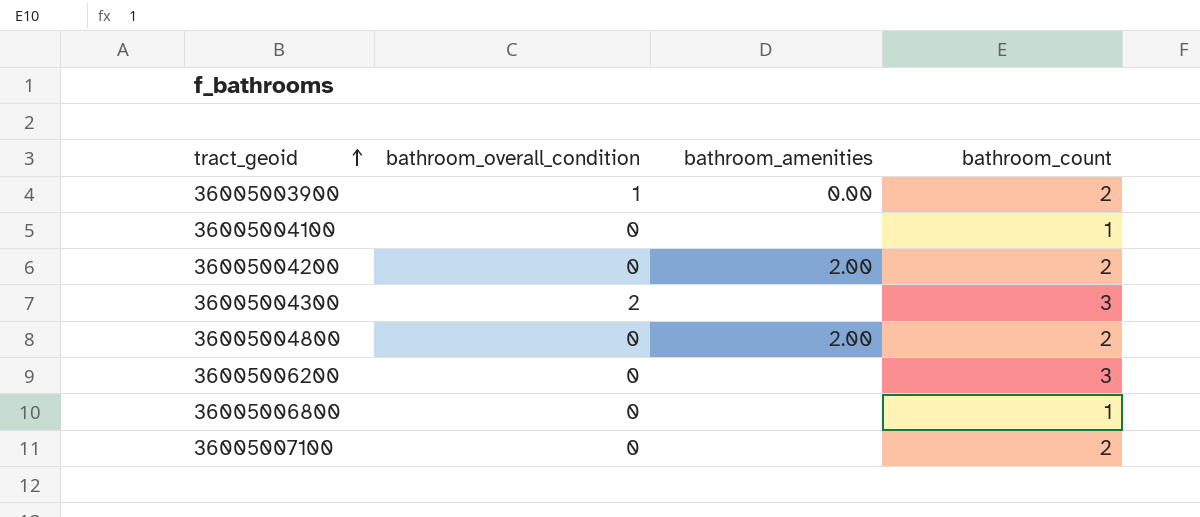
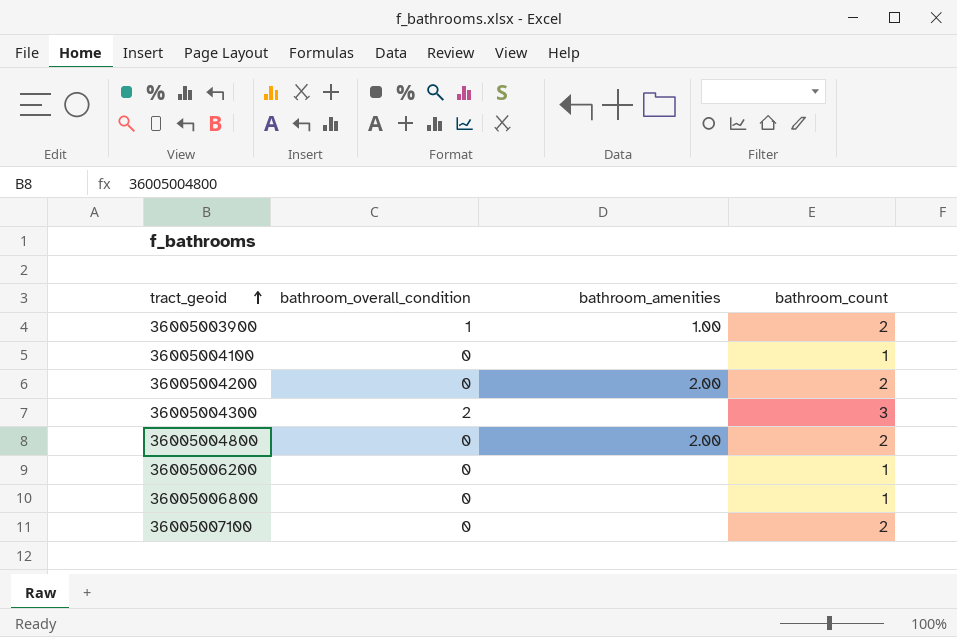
36005003900 | bathroom_amenities: 0.00 -> 1.00
36005006200 | bathroom_count: 3 -> 1

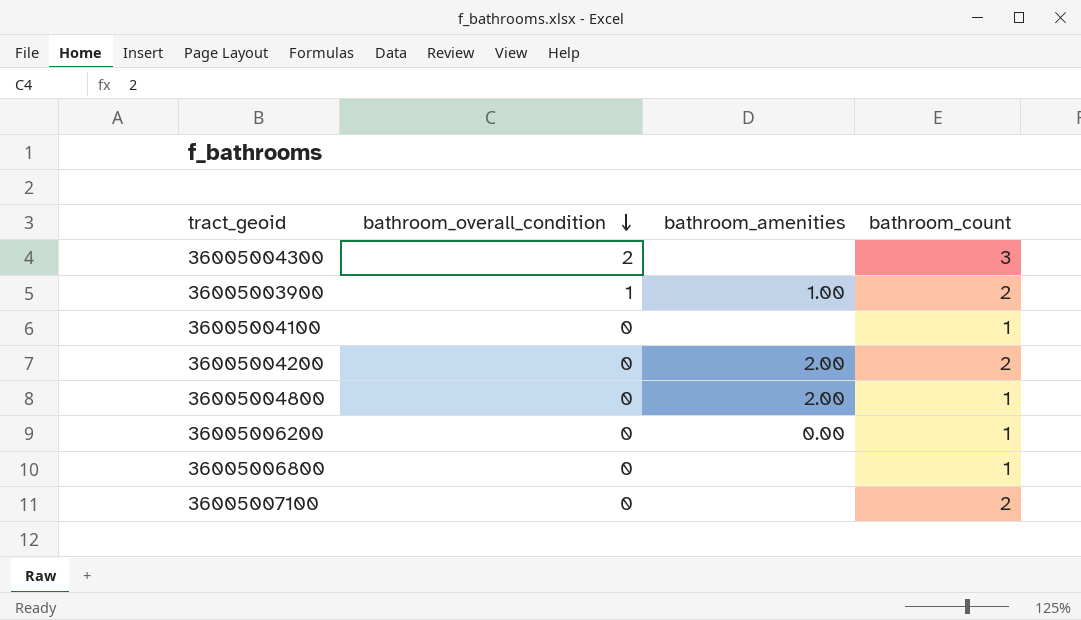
row order: tract_geoid ascending -> bathroom_overall_condition descending
36005004800 | bathroom_count: 2 -> 1
36005006200 | bathroom_amenities: none -> 0.00

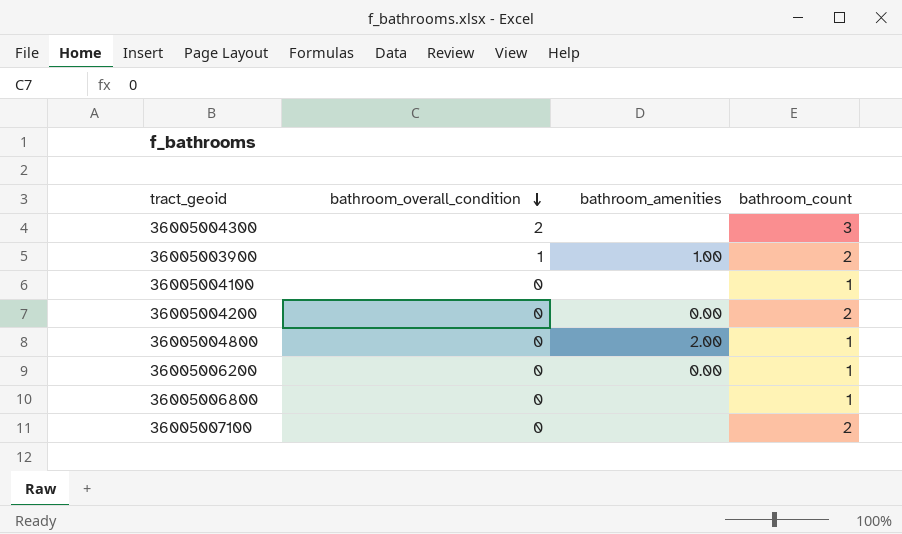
36005004200 | bathroom_amenities: 2.00 -> 0.00

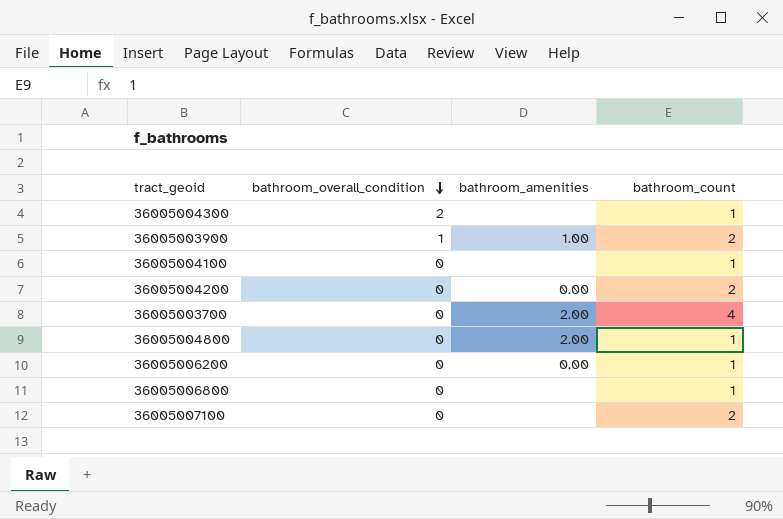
36005004300 | bathroom_count: 3 -> 1
row 36005003700: none -> 0 | 2.00 | 4

